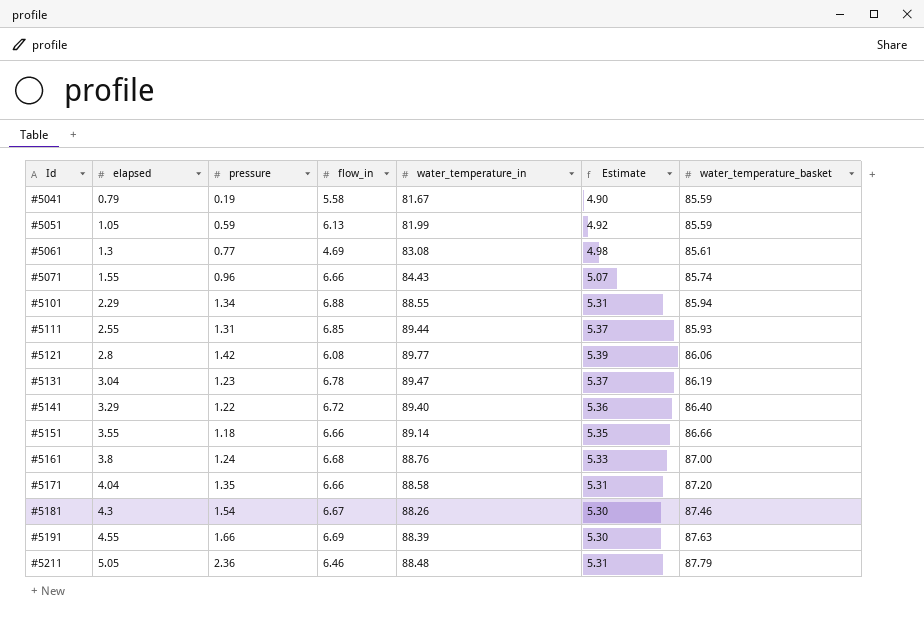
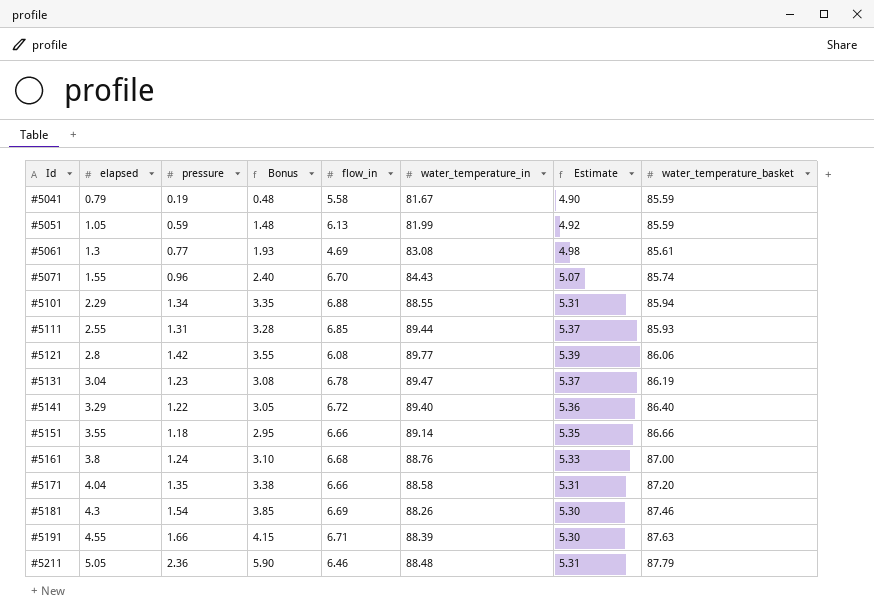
column Bonus | formula: none -> [pressure] * 2.5
#5071 | flow_in: 6.66 -> 6.70
#5181 | flow_in: 6.67 -> 6.69
#5191 | flow_in: 6.69 -> 6.71

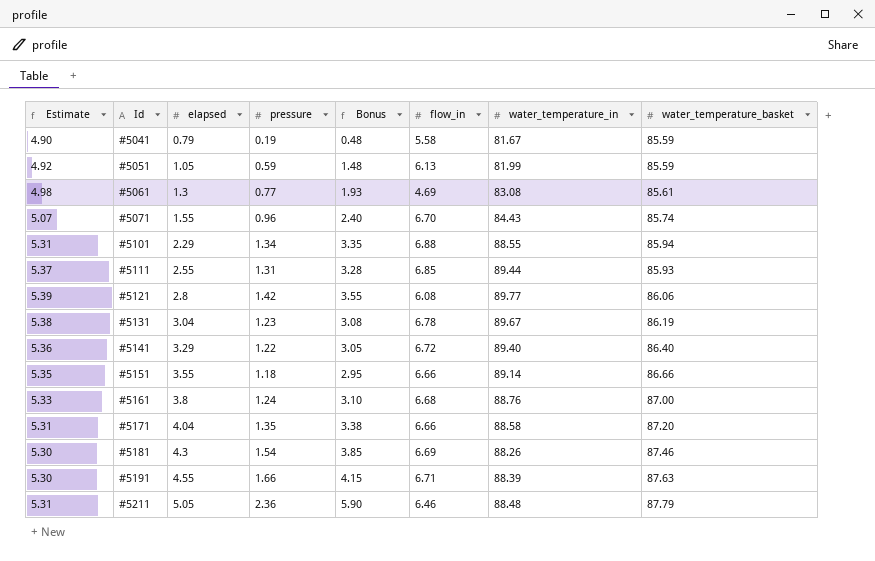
column Estimate | position: 7 -> 1
#5131 | Estimate: 5.37 -> 5.38
#5131 | water_temperature_in: 89.47 -> 89.67

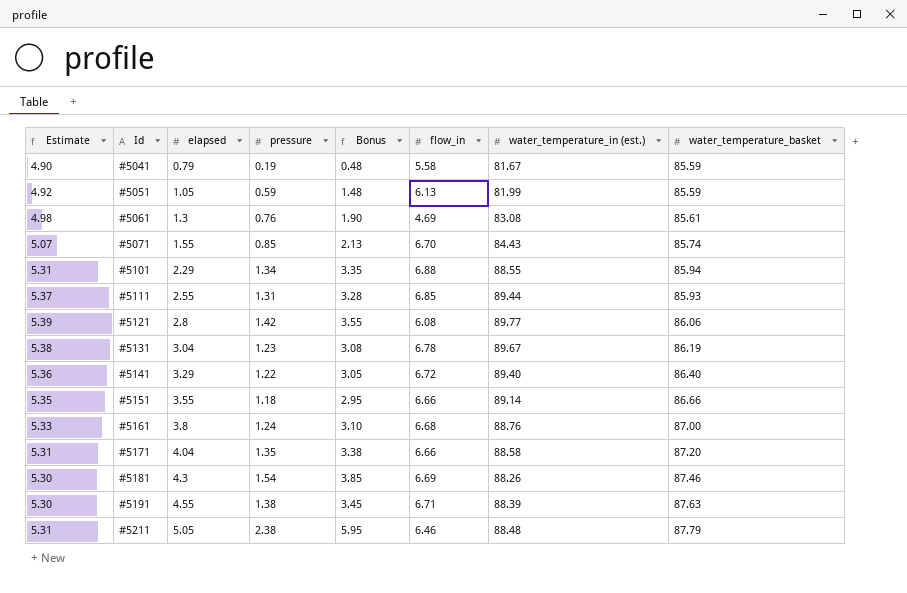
column name: water_temperature_in -> water_temperature_in (est.)
#5061 | pressure: 0.77 -> 0.76
#5061 | Bonus: 1.93 -> 1.90
#5071 | pressure: 0.96 -> 0.85
#5071 | Bonus: 2.40 -> 2.13
#5191 | pressure: 1.66 -> 1.38
#5191 | Bonus: 4.15 -> 3.45
#5211 | pressure: 2.36 -> 2.38
#5211 | Bonus: 5.90 -> 5.95

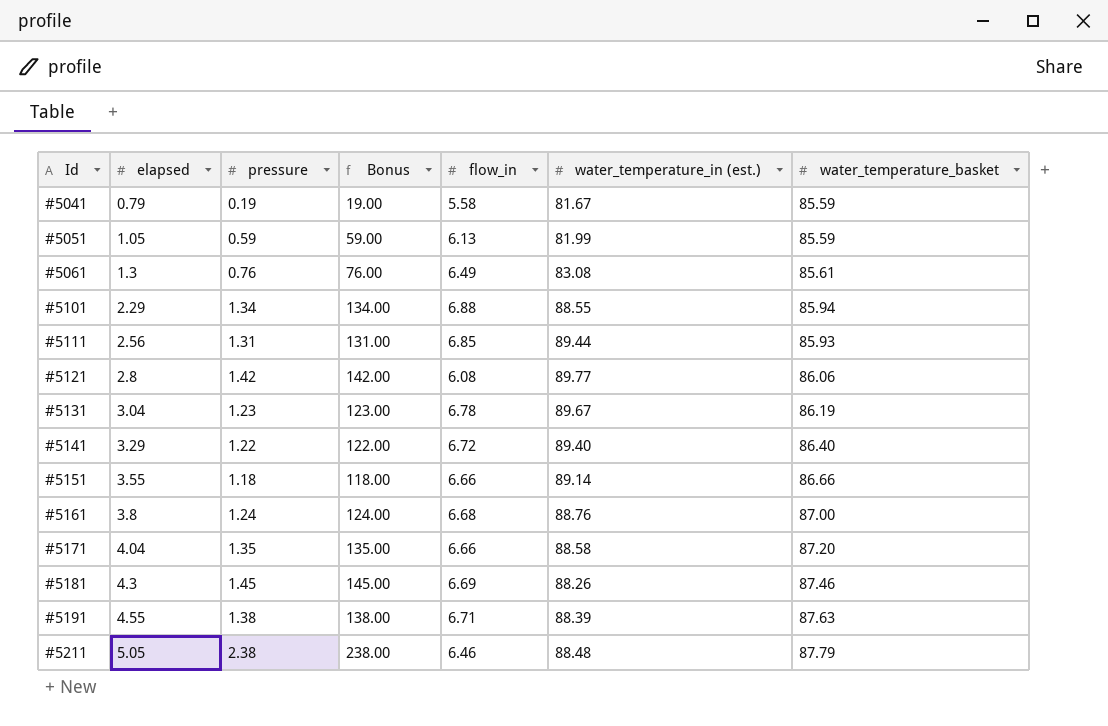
column Estimate | formula: [water_temperature_in (est.)] * 0.06 -> none
column Bonus | formula: [pressure] * 2.5 -> [pressure] * 100
row #5071: 5.07 | 1.55 | 0.85 | 2.13 | 6.70 | 84.43 | 85.74 -> none
#5061 | flow_in: 4.69 -> 6.49
#5111 | elapsed: 2.55 -> 2.56
#5181 | pressure: 1.54 -> 1.45

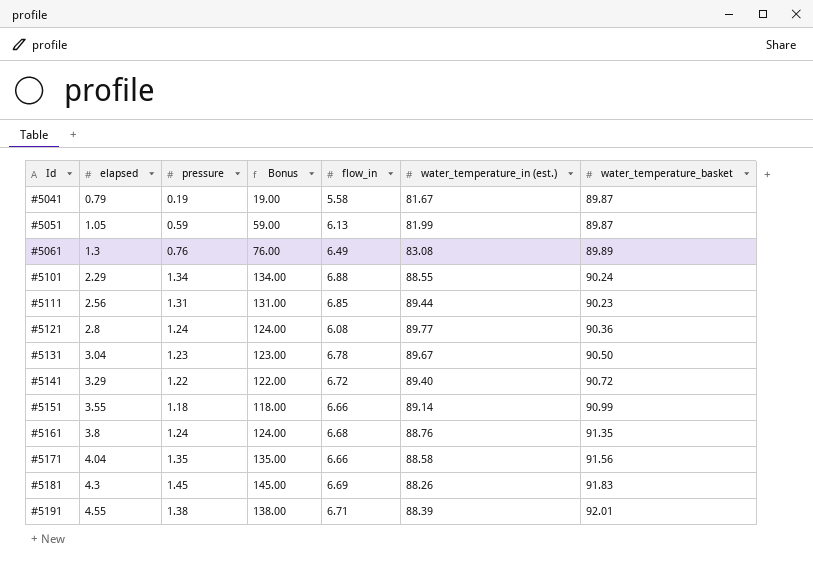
row #5211: 5.05 | 2.38 | 238.00 | 6.46 | 88.48 | 87.79 -> none
#5041 | water_temperature_basket: 85.59 -> 89.87
#5051 | water_temperature_basket: 85.59 -> 89.87
#5061 | water_temperature_basket: 85.61 -> 89.89
#5101 | water_temperature_basket: 85.94 -> 90.24
#5111 | water_temperature_basket: 85.93 -> 90.23
#5121 | pressure: 1.42 -> 1.24
#5121 | Bonus: 142.00 -> 124.00
#5121 | water_temperature_basket: 86.06 -> 90.36
#5131 | water_temperature_basket: 86.19 -> 90.50
#5141 | water_temperature_basket: 86.40 -> 90.72
#5151 | water_temperature_basket: 86.66 -> 90.99
#5161 | water_temperature_basket: 87.00 -> 91.35
#5171 | water_temperature_basket: 87.20 -> 91.56
#5181 | water_temperature_basket: 87.46 -> 91.83
#5191 | water_temperature_basket: 87.63 -> 92.01

